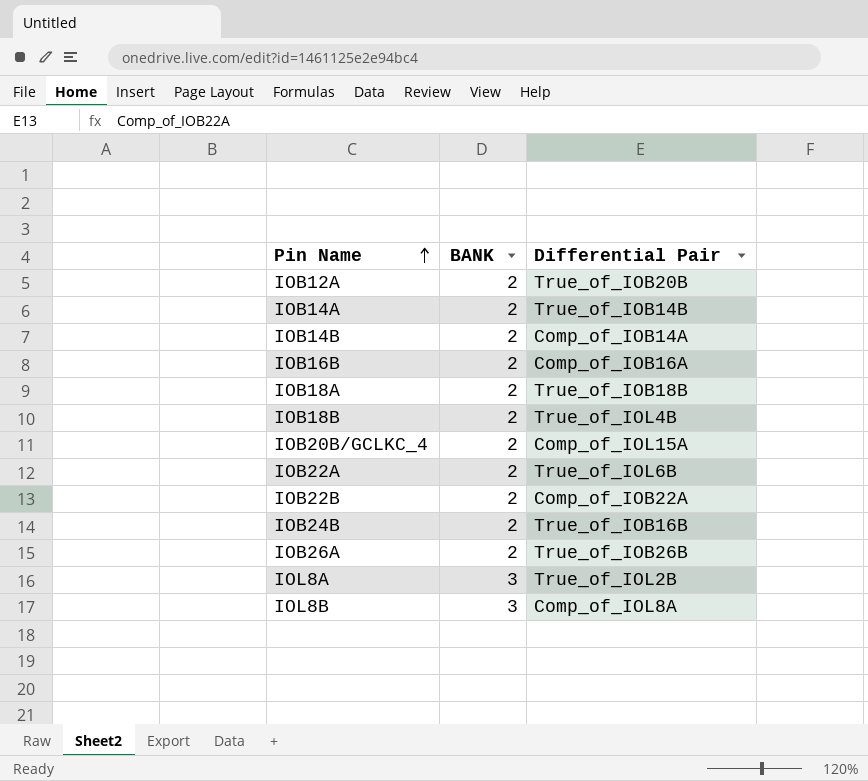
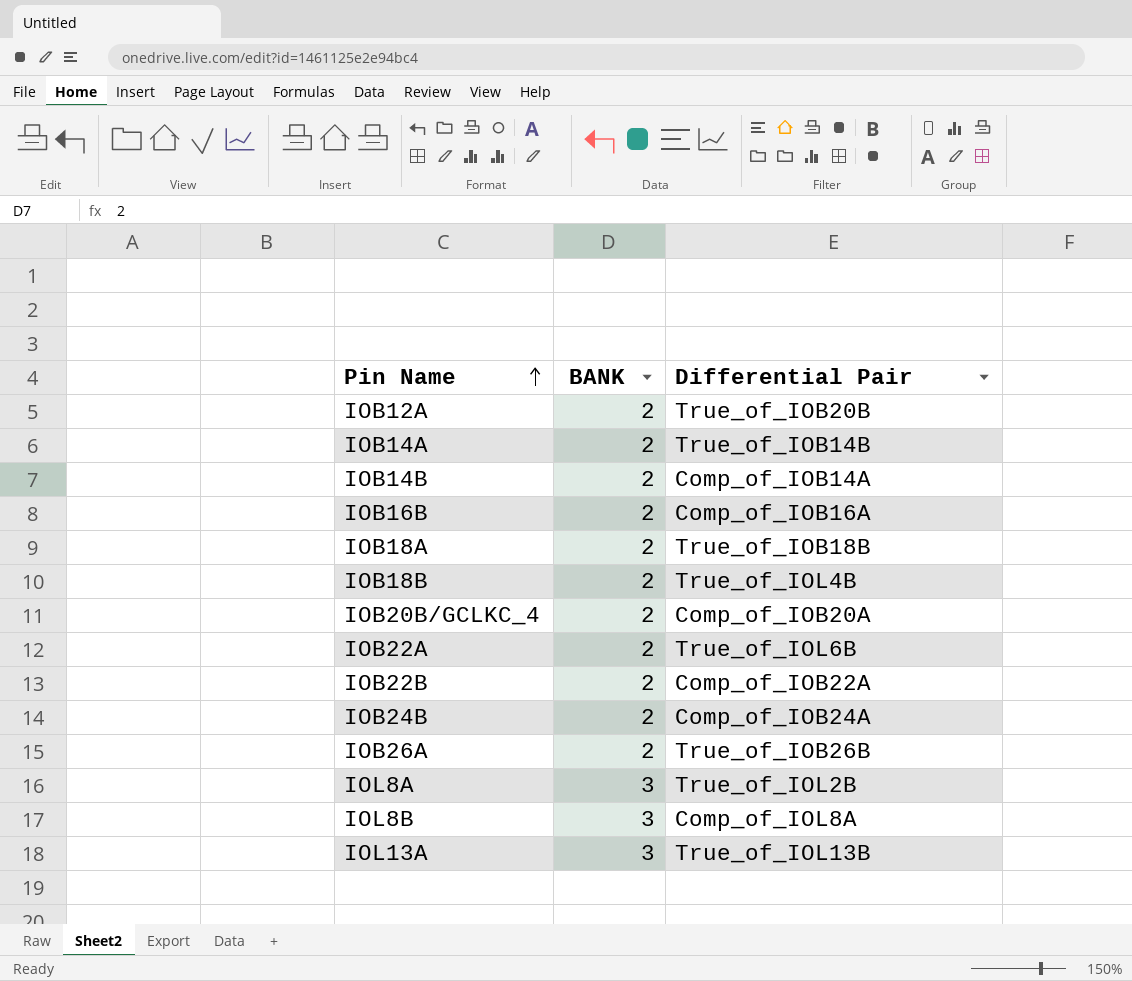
IOB20B/GCLKC_4 | Differential Pair: Comp_of_IOL15A -> Comp_of_IOB20A
IOB24B | Differential Pair: True_of_IOB16B -> Comp_of_IOB24A
row IOL13A: none -> 3 | True_of_IOL13B

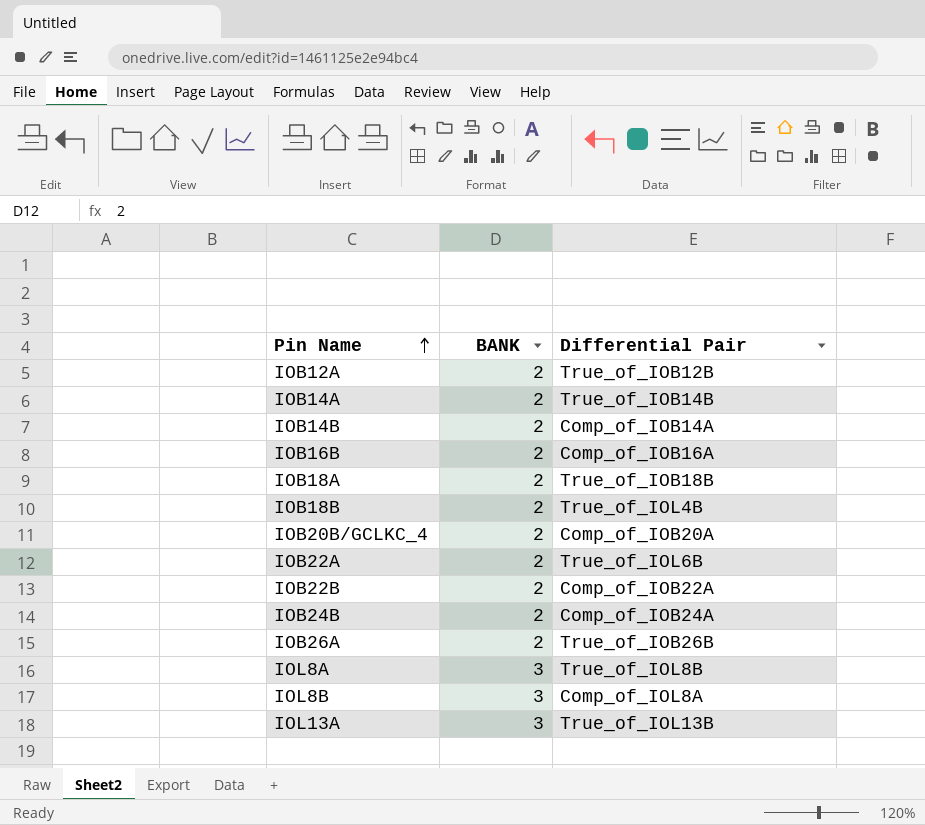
IOB12A | Differential Pair: True_of_IOB20B -> True_of_IOB12B
IOL8A | Differential Pair: True_of_IOL2B -> True_of_IOL8B

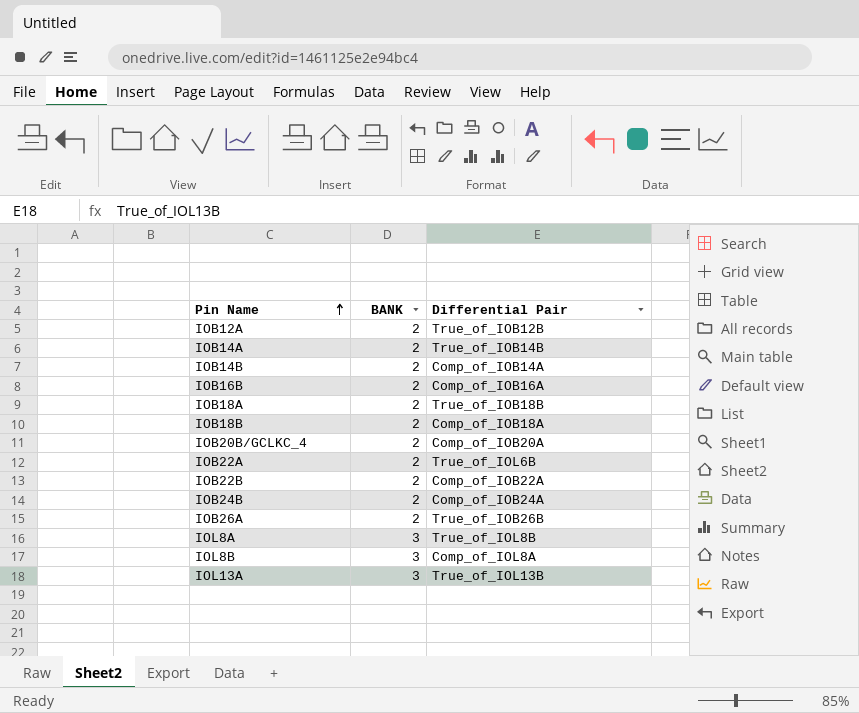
IOB18B | Differential Pair: True_of_IOL4B -> Comp_of_IOB18A

